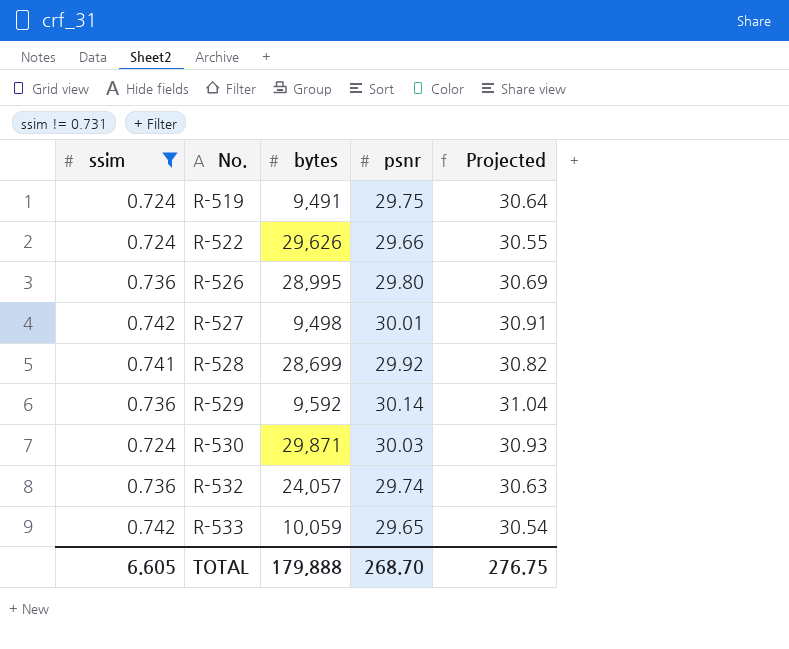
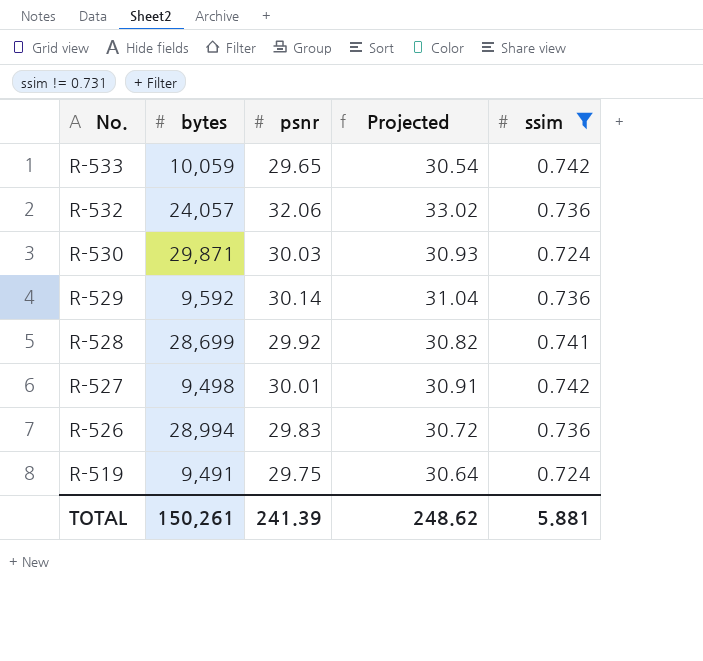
row order: No. ascending -> No. descending
column ssim | position: 1 -> 5
row R-522: 0.724 | 29,626 | 29.66 | 30.55 -> none
R-532 | psnr: 29.74 -> 32.06
R-532 | Projected: 30.63 -> 33.02
R-526 | bytes: 28,995 -> 28,994
R-526 | psnr: 29.80 -> 29.83
R-526 | Projected: 30.69 -> 30.72
TOTAL | bytes: 179,888 -> 150,261
TOTAL | psnr: 268.70 -> 241.39
TOTAL | Projected: 276.75 -> 248.62
TOTAL | ssim: 6.605 -> 5.881

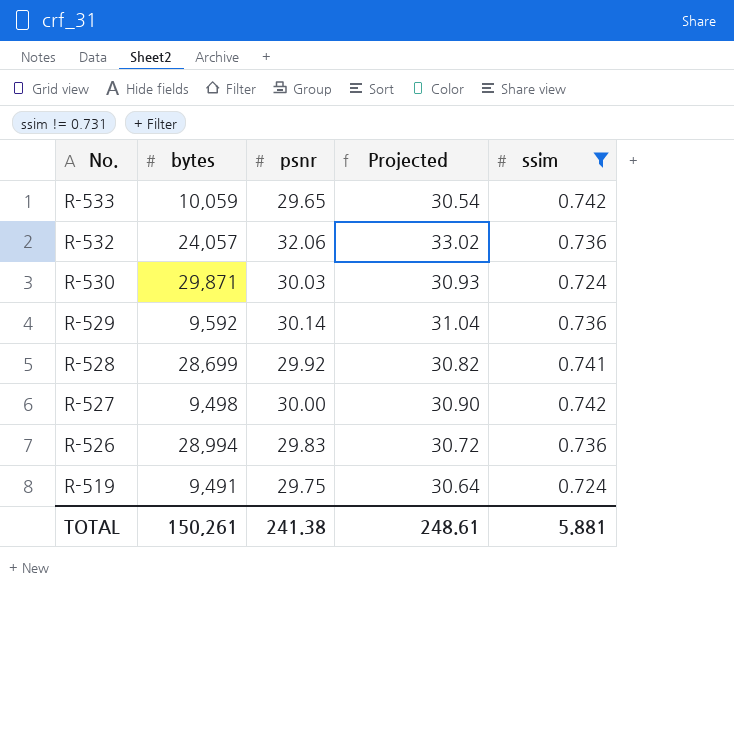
R-527 | psnr: 30.01 -> 30.00
R-527 | Projected: 30.91 -> 30.90
TOTAL | psnr: 241.39 -> 241.38
TOTAL | Projected: 248.62 -> 248.61

